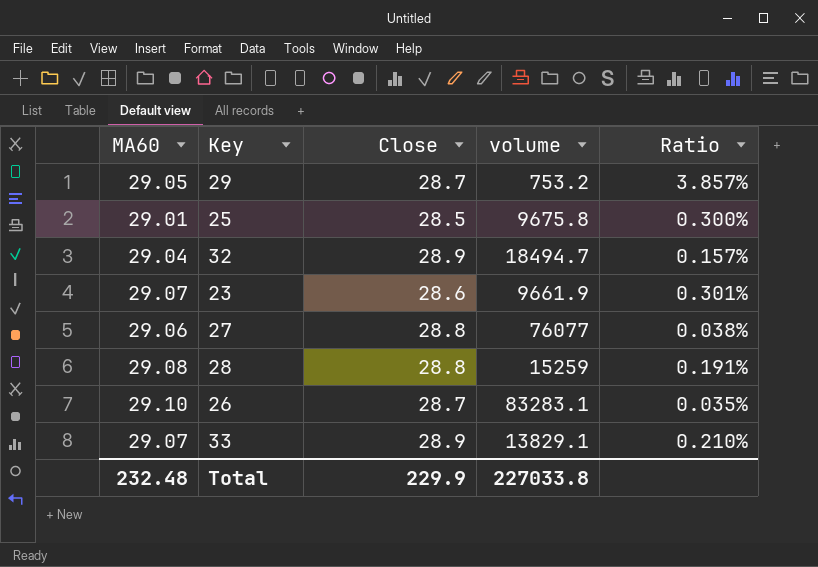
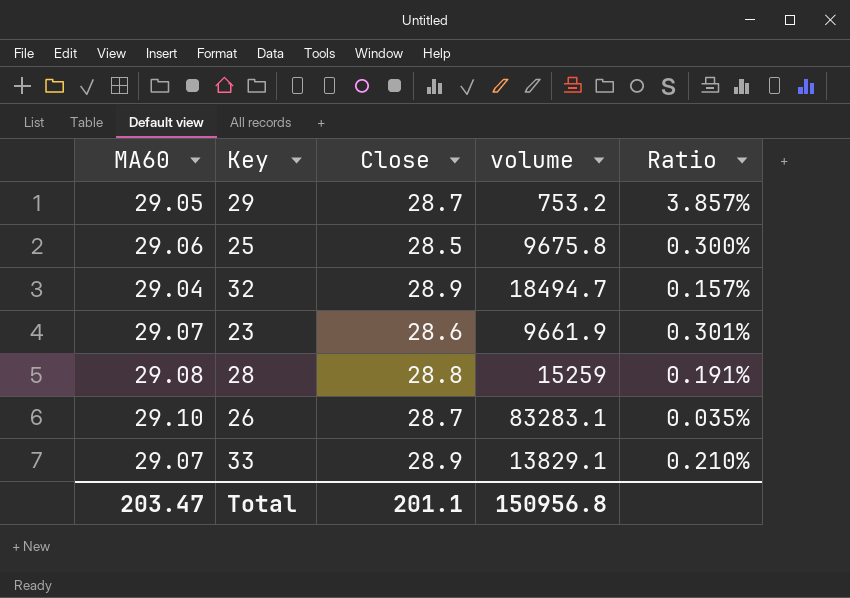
row 27: 29.06 | 28.8 | 76077 | 0.038% -> none
25 | MA60: 29.01 -> 29.06
Total | MA60: 232.48 -> 203.47
Total | Close: 229.9 -> 201.1
Total | volume: 227033.8 -> 150956.8

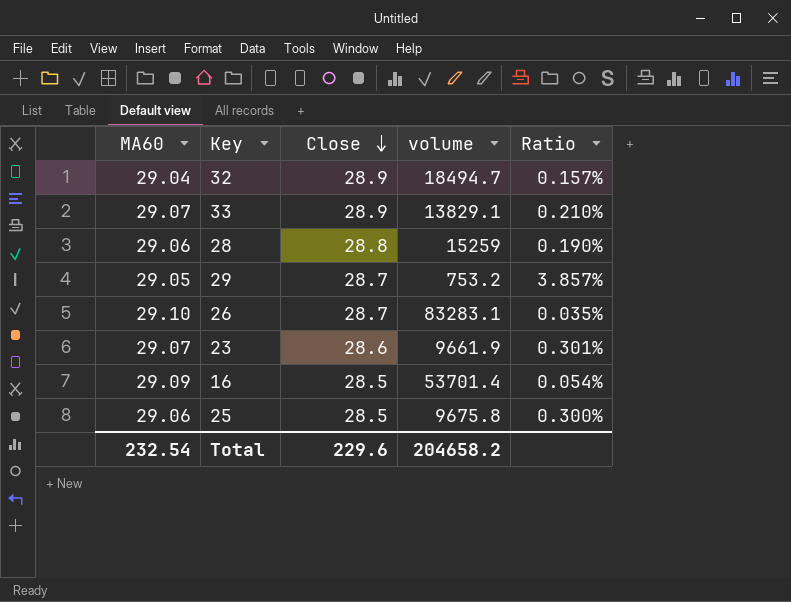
row order: none -> Close descending
28 | MA60: 29.08 -> 29.06
28 | Ratio: 0.191% -> 0.190%
row 16: none -> 29.09 | 28.5 | 53701.4 | 0.054%
Total | MA60: 203.47 -> 232.54
Total | Close: 201.1 -> 229.6
Total | volume: 150956.8 -> 204658.2

